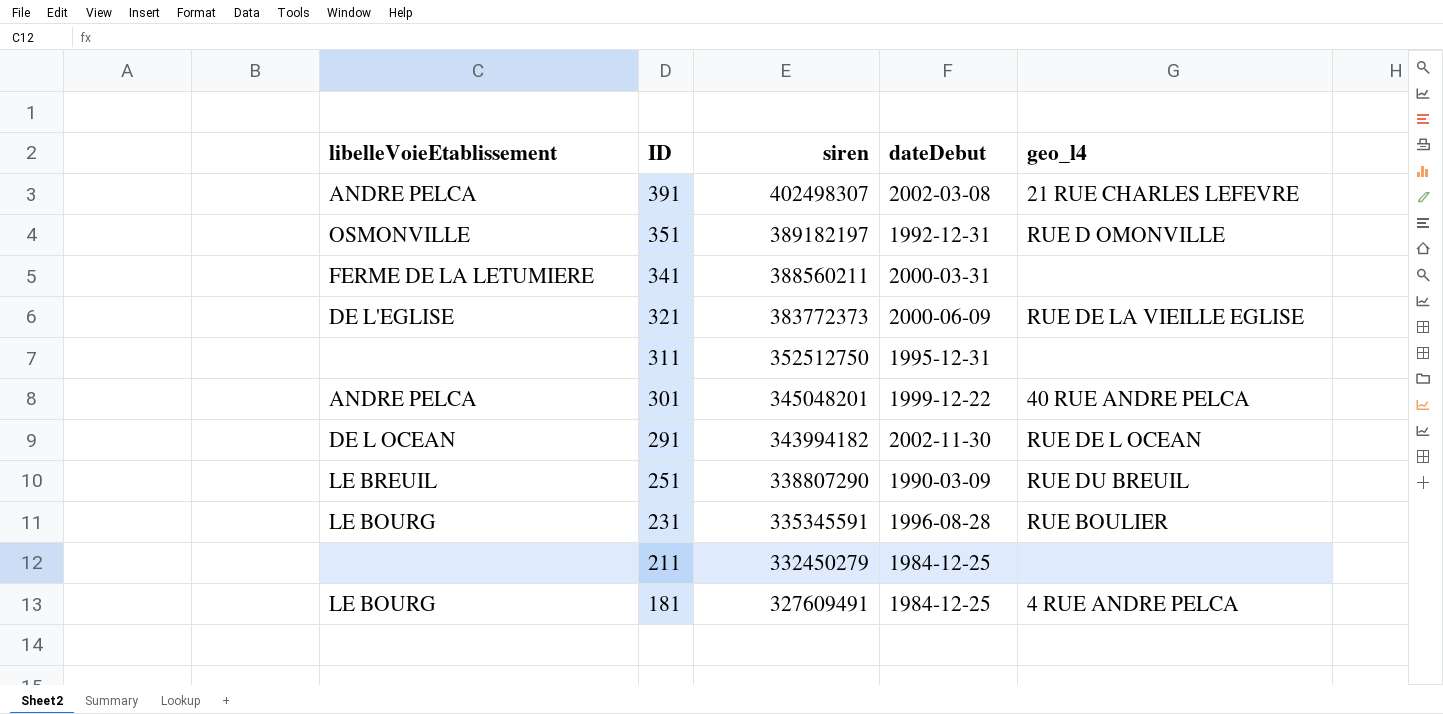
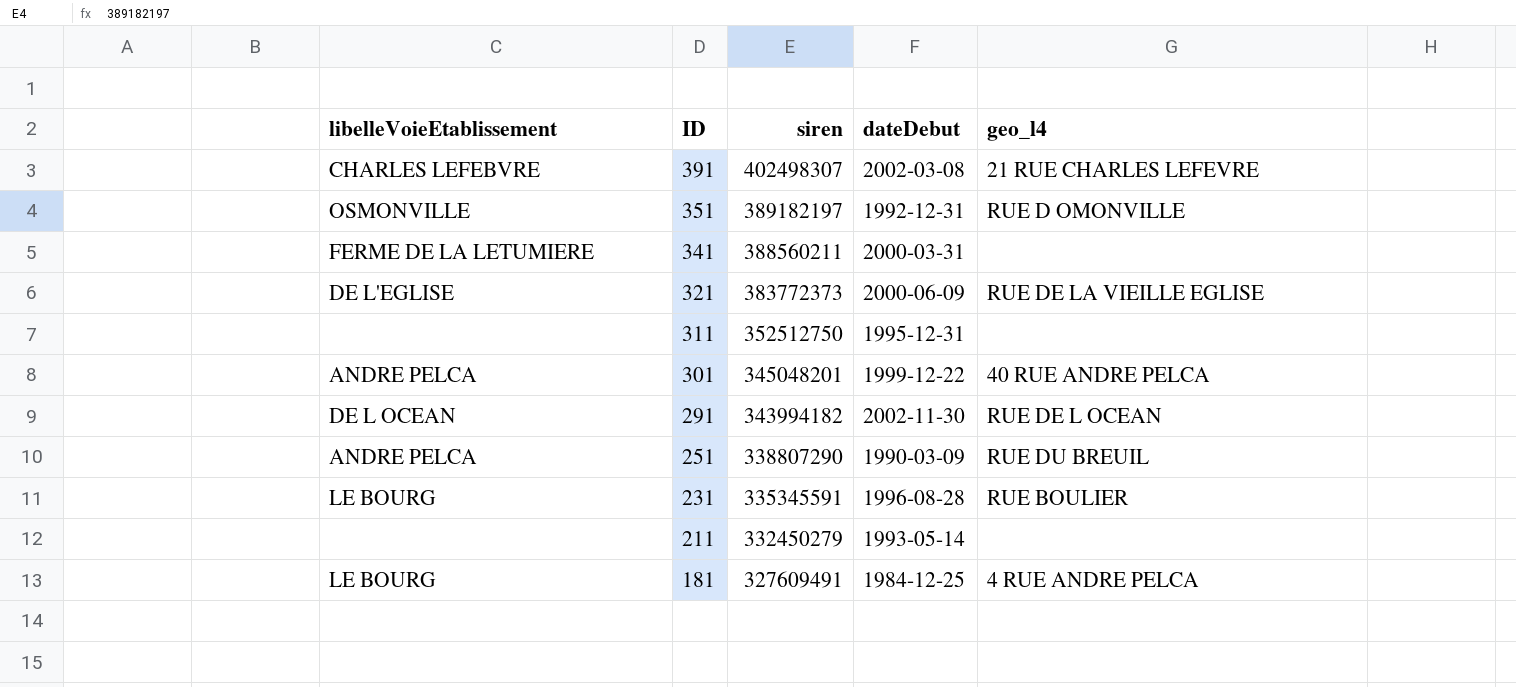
391 | libelleVoieEtablissement: ANDRE PELCA -> CHARLES LEFEBVRE
251 | libelleVoieEtablissement: LE BREUIL -> ANDRE PELCA
211 | dateDebut: 1984-12-25 -> 1993-05-14

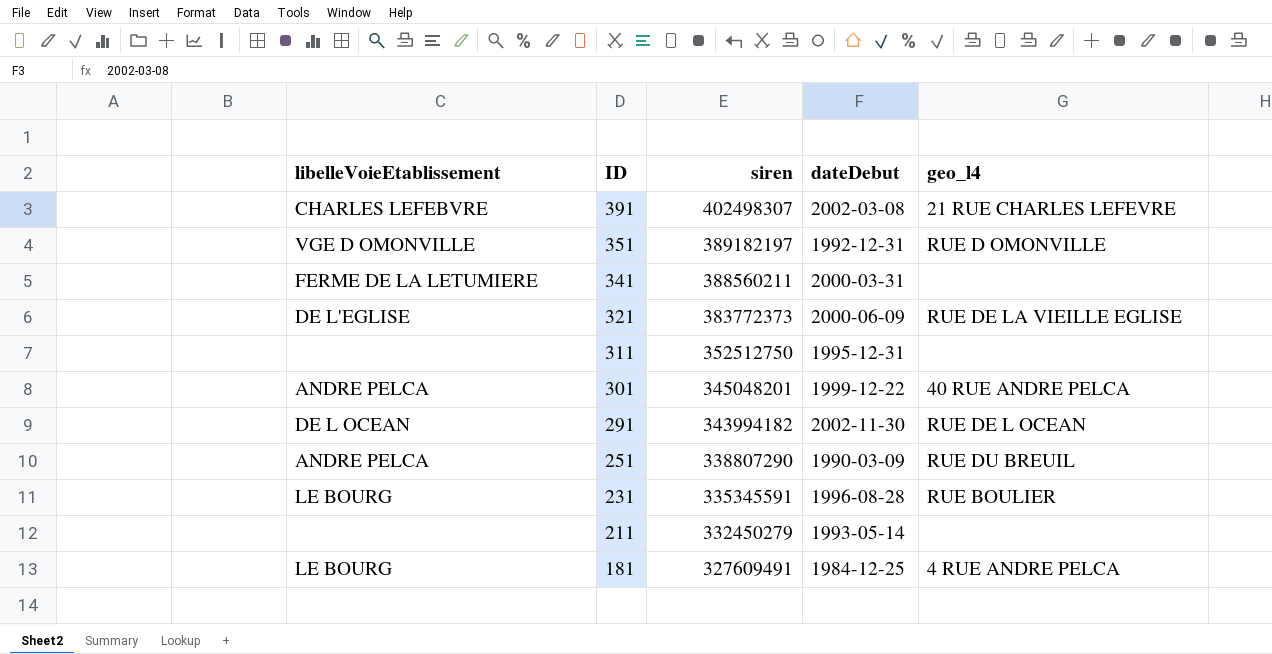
351 | libelleVoieEtablissement: OSMONVILLE -> VGE D OMONVILLE

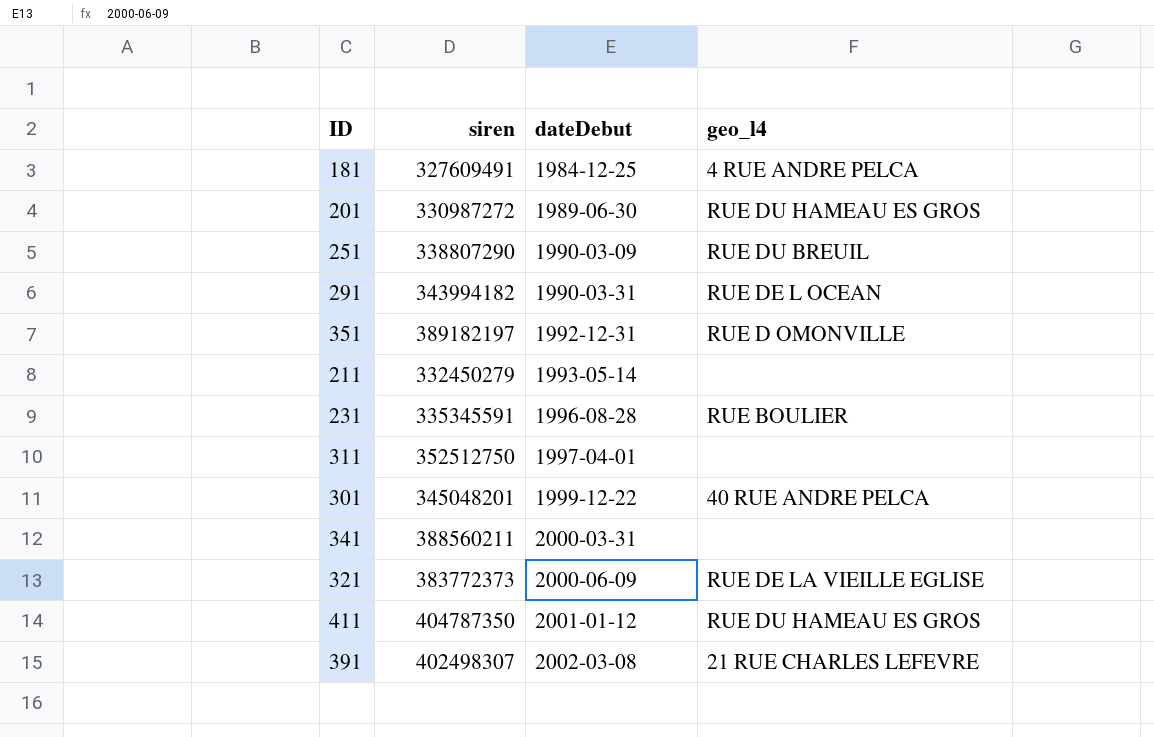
row order: ID descending -> dateDebut ascending
column libelleVoieEtablissement | position: 1 -> none
row 201: none -> 330987272 | 1989-06-30 | RUE DU HAMEAU ES GROS
291 | dateDebut: 2002-11-30 -> 1990-03-31
311 | dateDebut: 1995-12-31 -> 1997-04-01
row 411: none -> 404787350 | 2001-01-12 | RUE DU HAMEAU ES GROS

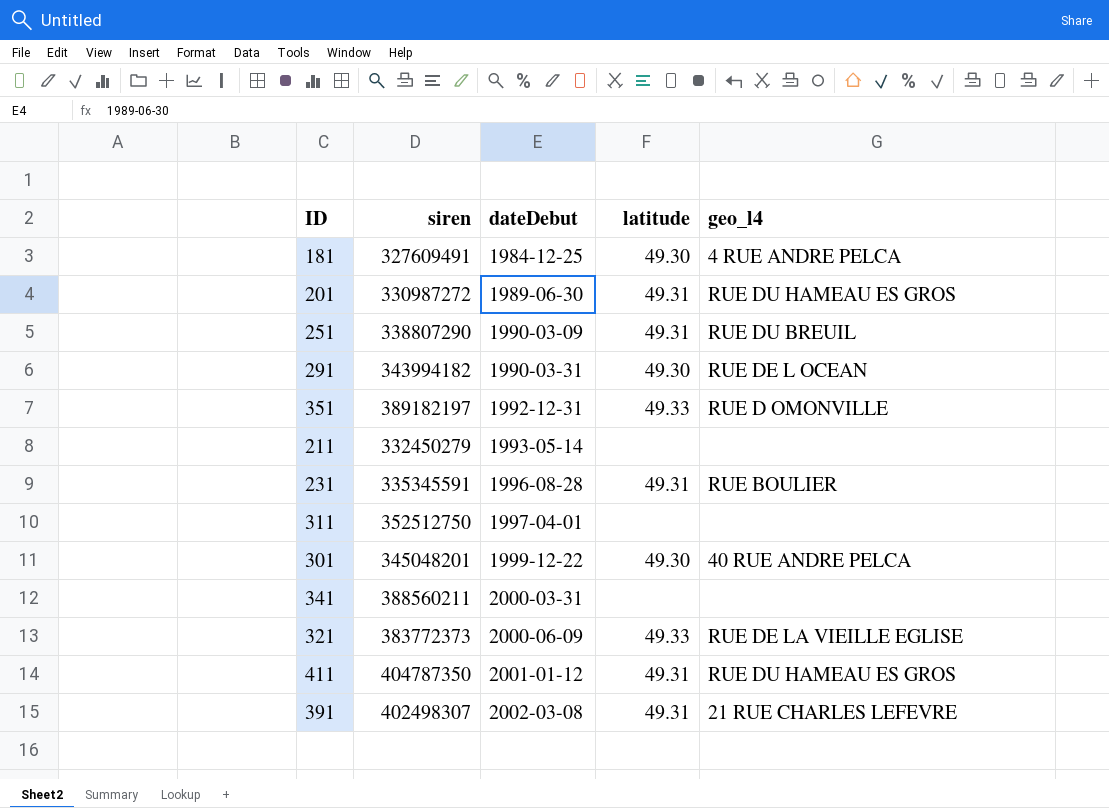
column latitude | position: none -> 4

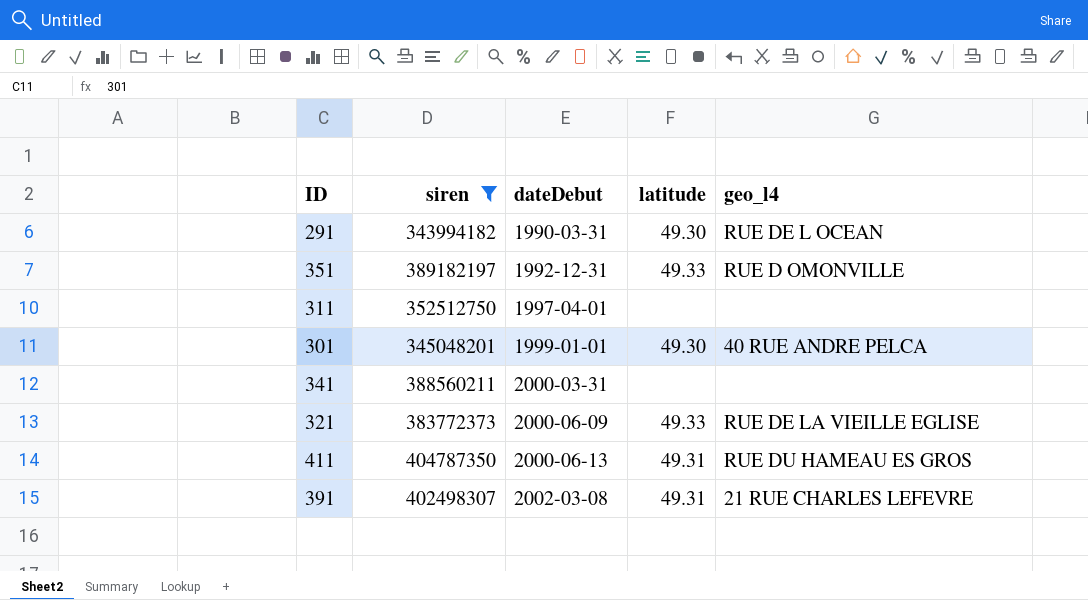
filter: none -> siren >= 343994182
301 | dateDebut: 1999-12-22 -> 1999-01-01
411 | dateDebut: 2001-01-12 -> 2000-06-13

